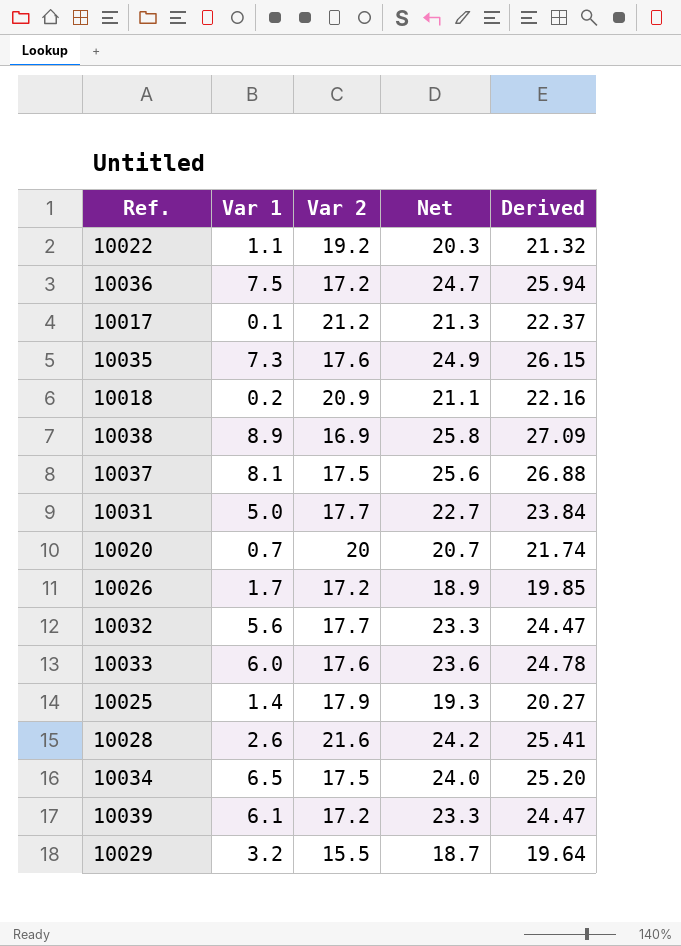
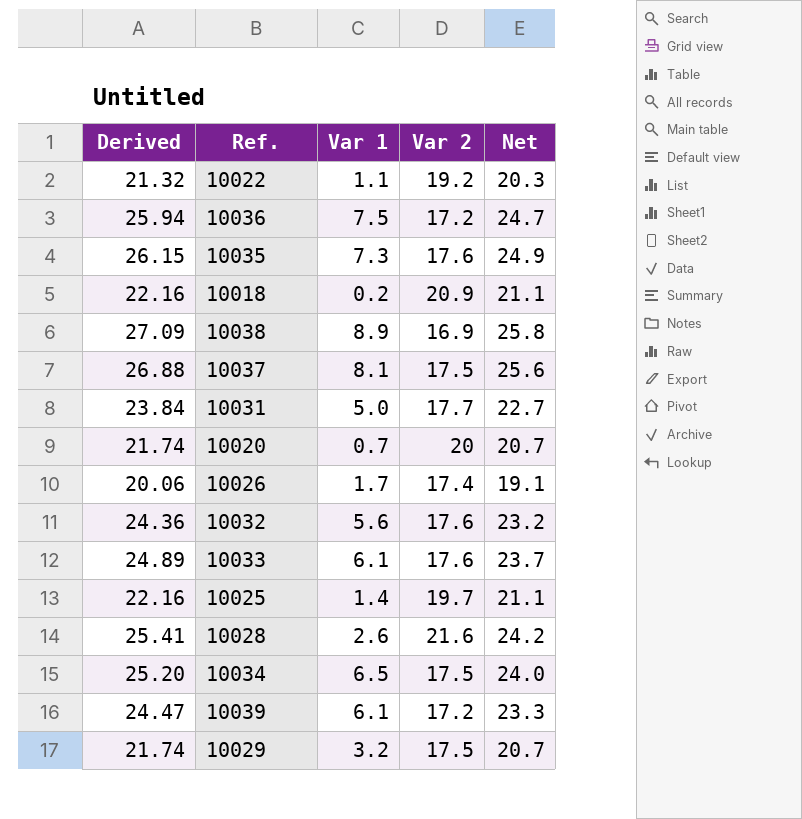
column Derived | position: 5 -> 1
row 10017: 0.1 | 21.2 | 21.3 | 22.37 -> none
10026 | Derived: 19.85 -> 20.06
10026 | Var 2: 17.2 -> 17.4
10026 | Net: 18.9 -> 19.1
10032 | Derived: 24.47 -> 24.36
10032 | Var 2: 17.7 -> 17.6
10032 | Net: 23.3 -> 23.2
10033 | Derived: 24.78 -> 24.89
10033 | Var 1: 6.0 -> 6.1
10033 | Net: 23.6 -> 23.7
10025 | Derived: 20.27 -> 22.16
10025 | Var 2: 17.9 -> 19.7
10025 | Net: 19.3 -> 21.1
10029 | Derived: 19.64 -> 21.74
10029 | Var 2: 15.5 -> 17.5
10029 | Net: 18.7 -> 20.7

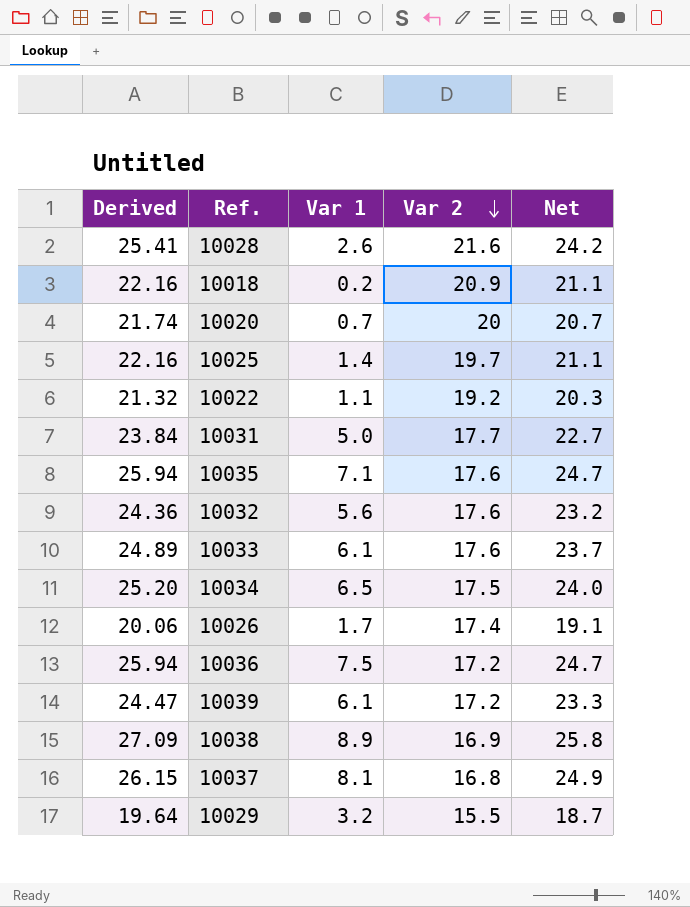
row order: none -> Var 2 descending
10035 | Derived: 26.15 -> 25.94
10035 | Var 1: 7.3 -> 7.1
10035 | Net: 24.9 -> 24.7
10037 | Derived: 26.88 -> 26.15
10037 | Var 2: 17.5 -> 16.8
10037 | Net: 25.6 -> 24.9
10029 | Derived: 21.74 -> 19.64
10029 | Var 2: 17.5 -> 15.5
10029 | Net: 20.7 -> 18.7

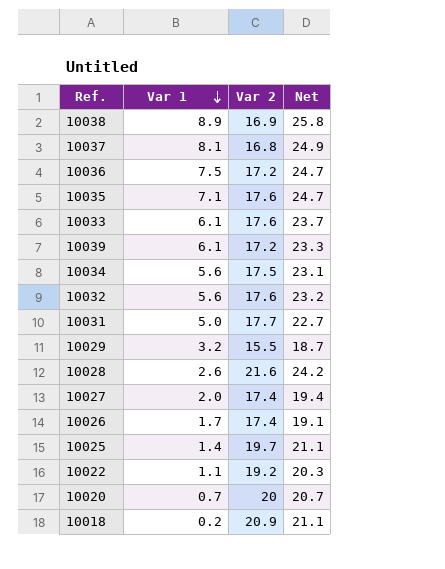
row order: Var 2 descending -> Var 1 descending
column Derived | formula: [Net] * 1.05 -> none
10034 | Var 1: 6.5 -> 5.6
10034 | Net: 24.0 -> 23.1
row 10027: none -> 2.0 | 17.4 | 19.4

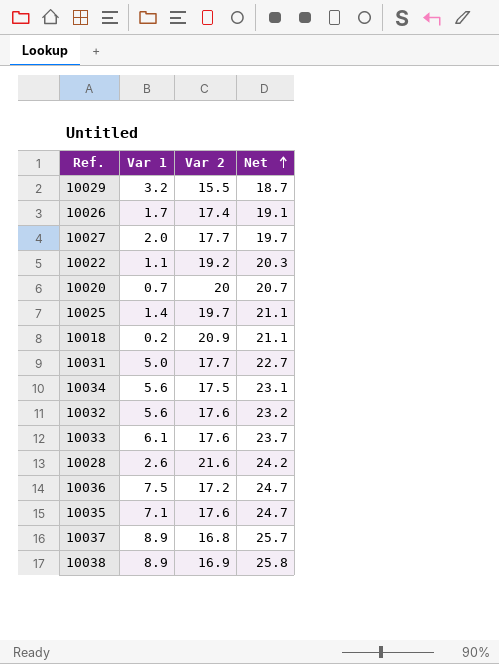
row order: Var 1 descending -> Net ascending
row 10039: 6.1 | 17.2 | 23.3 -> none
10027 | Var 2: 17.4 -> 17.7
10027 | Net: 19.4 -> 19.7
10037 | Var 1: 8.1 -> 8.9
10037 | Net: 24.9 -> 25.7

